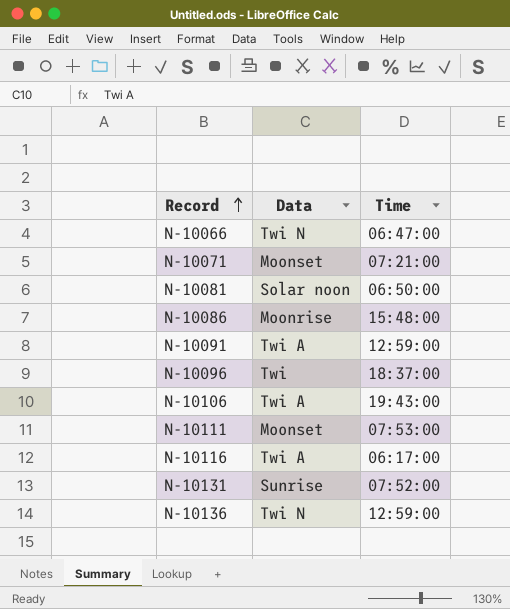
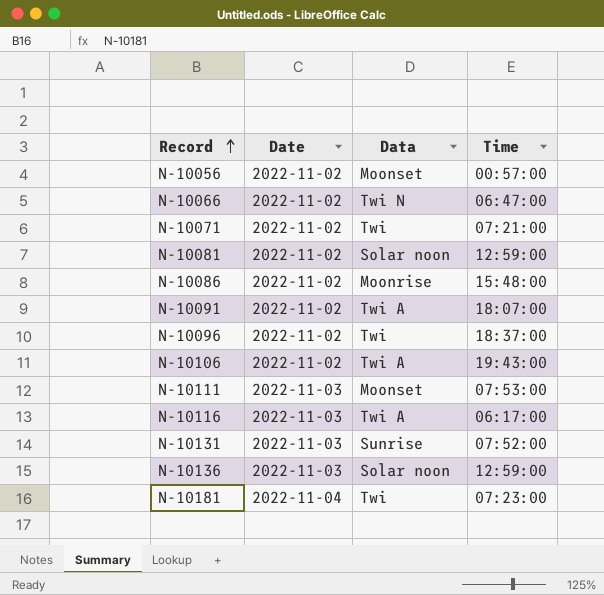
column Date | position: none -> 2
row N-10056: none -> 2022-11-02 | Moonset | 00:57:00
N-10071 | Data: Moonset -> Twi
N-10081 | Time: 06:50:00 -> 12:59:00
N-10091 | Time: 12:59:00 -> 18:07:00
N-10136 | Data: Twi N -> Solar noon
row N-10181: none -> 2022-11-04 | Twi | 07:23:00

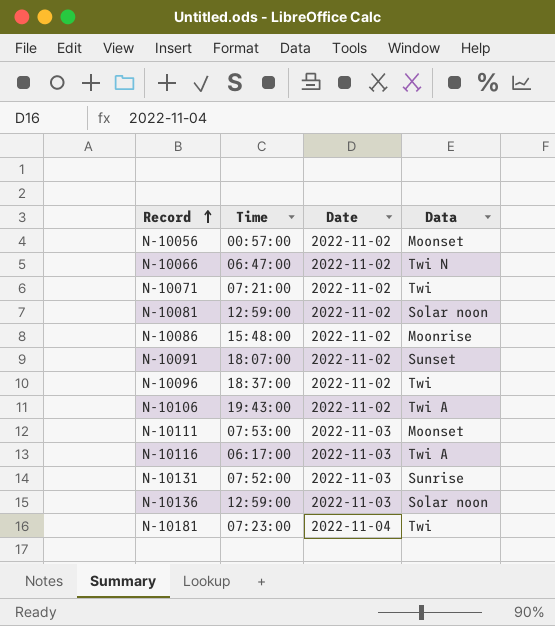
column Time | position: 4 -> 2
N-10091 | Data: Twi A -> Sunset

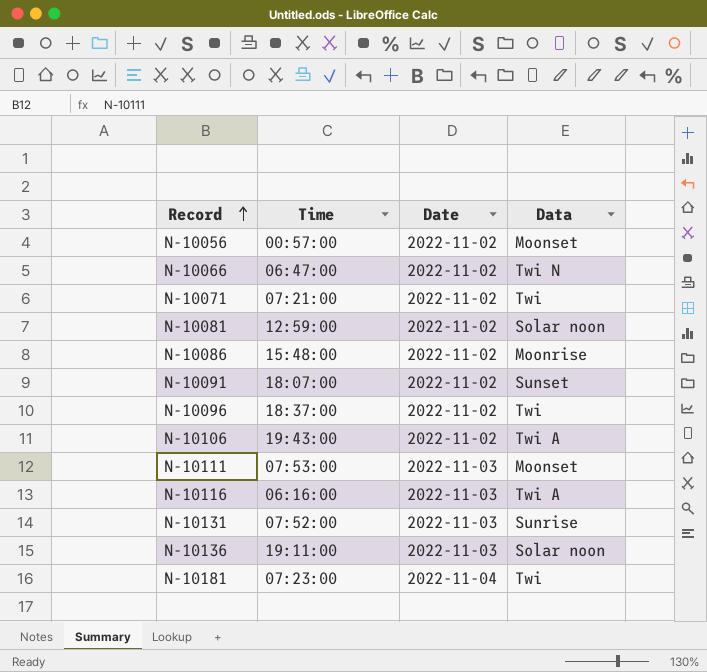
N-10116 | Time: 06:17:00 -> 06:16:00
N-10136 | Time: 12:59:00 -> 19:11:00

